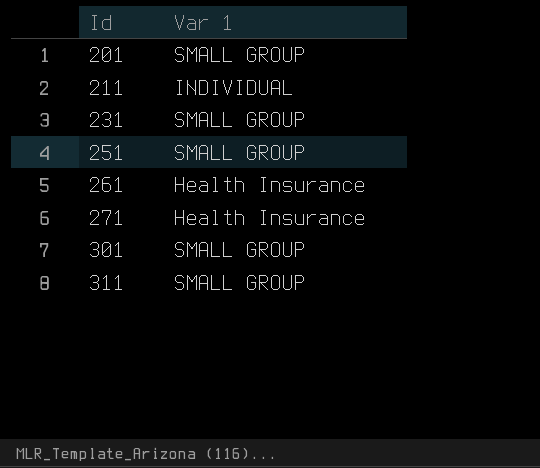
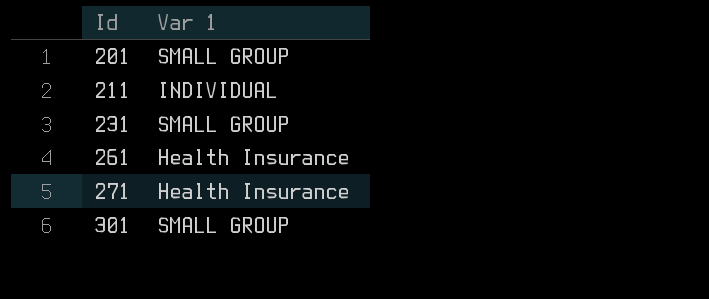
row 251: SMALL GROUP -> none
row 311: SMALL GROUP -> none

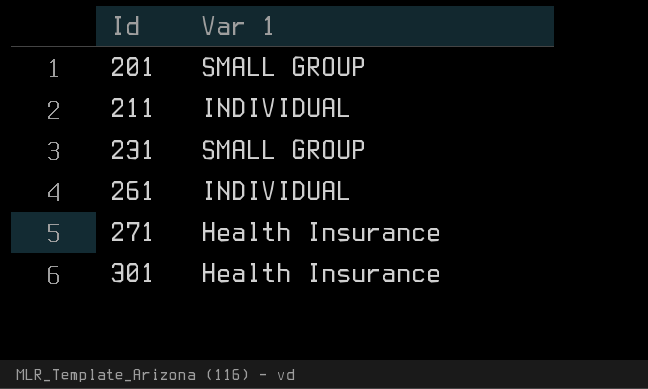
261 | Var 1: Health Insurance -> INDIVIDUAL
301 | Var 1: SMALL GROUP -> Health Insurance

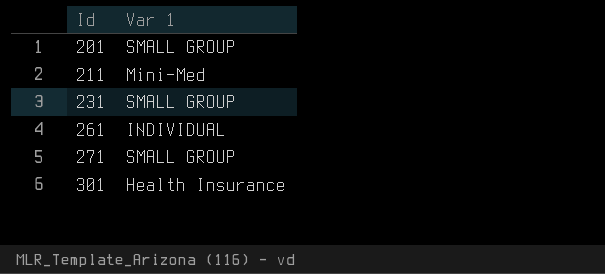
211 | Var 1: INDIVIDUAL -> Mini-Med
271 | Var 1: Health Insurance -> SMALL GROUP

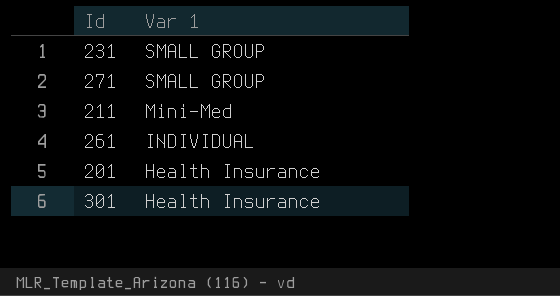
row order: Id ascending -> Var 1 descending
201 | Var 1: SMALL GROUP -> Health Insurance

